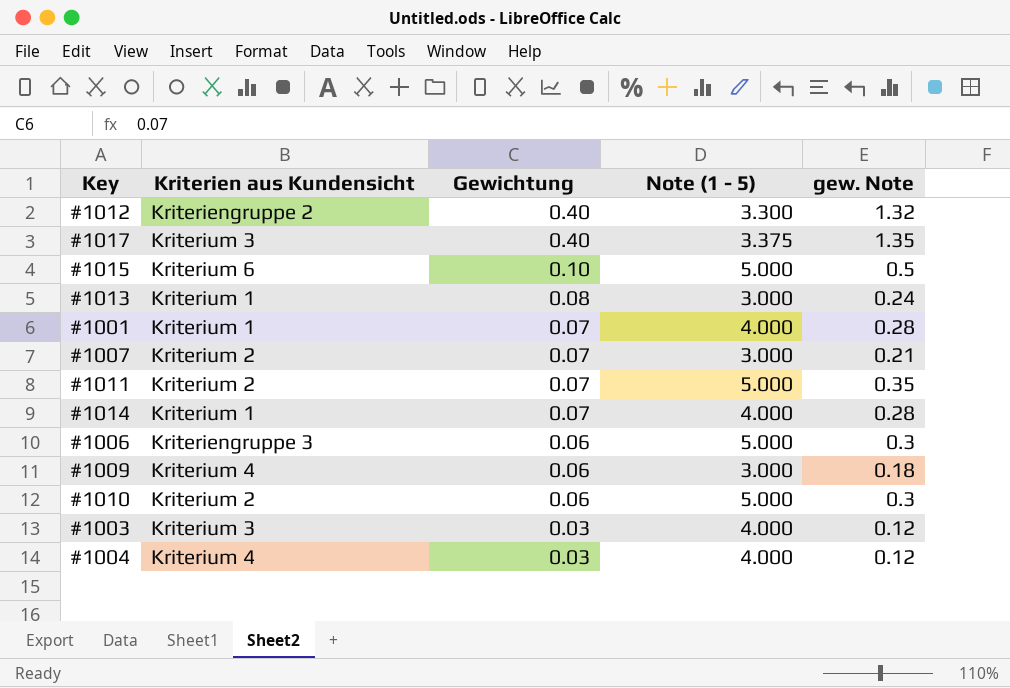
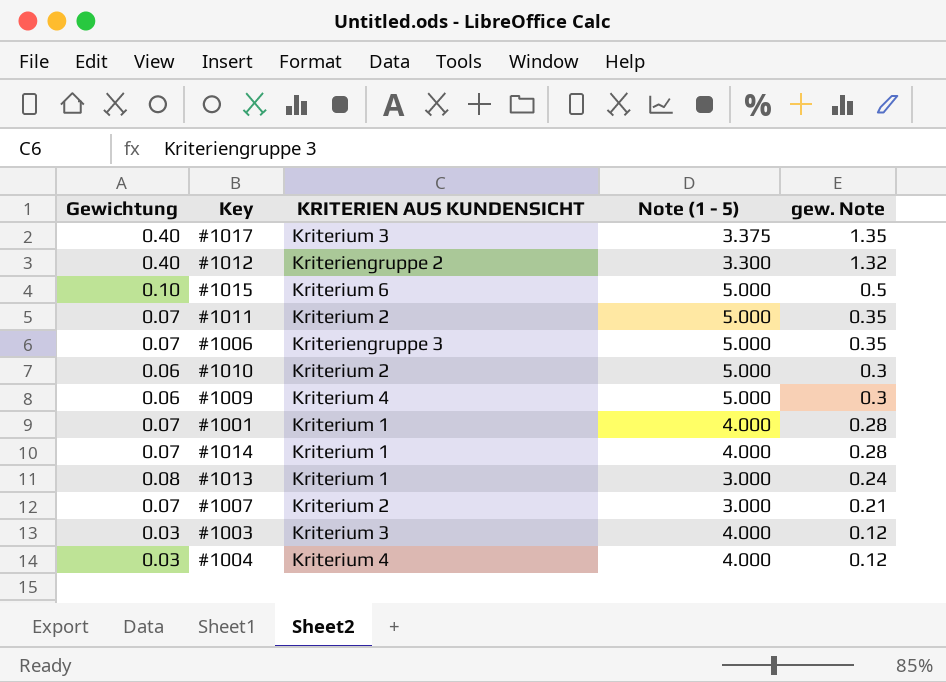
row order: Gewichtung descending -> gew. Note descending
column Gewichtung | position: 3 -> 1
column name: Kriterien aus Kundensicht -> KRITERIEN AUS KUNDENSICHT
#1006 | Gewichtung: 0.06 -> 0.07
#1006 | gew. Note: 0.3 -> 0.35
#1009 | Note (1 - 5): 3.000 -> 5.000
#1009 | gew. Note: 0.18 -> 0.3

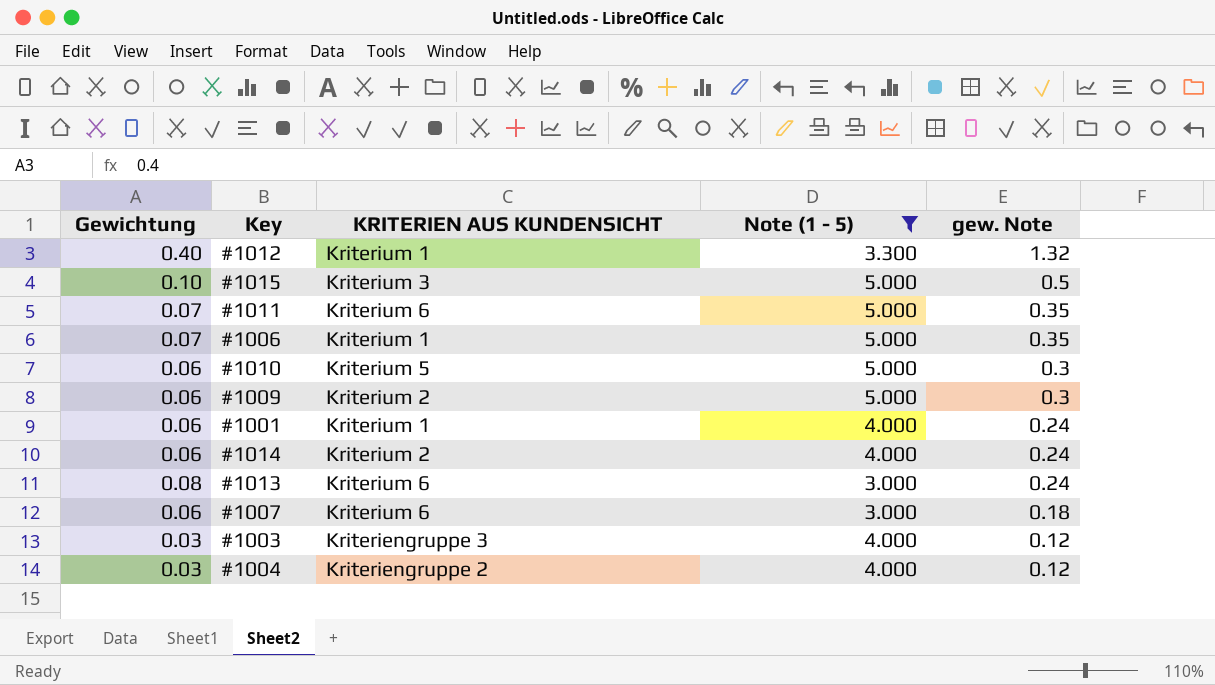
filter: none -> Note (1 - 5) != 3.375
#1012 | KRITERIEN AUS KUNDENSICHT: Kriteriengruppe 2 -> Kriterium 1
#1015 | KRITERIEN AUS KUNDENSICHT: Kriterium 6 -> Kriterium 3
#1011 | KRITERIEN AUS KUNDENSICHT: Kriterium 2 -> Kriterium 6
#1006 | KRITERIEN AUS KUNDENSICHT: Kriteriengruppe 3 -> Kriterium 1
#1010 | KRITERIEN AUS KUNDENSICHT: Kriterium 2 -> Kriterium 5
#1009 | KRITERIEN AUS KUNDENSICHT: Kriterium 4 -> Kriterium 2
#1001 | Gewichtung: 0.07 -> 0.06
#1001 | gew. Note: 0.28 -> 0.24
#1014 | Gewichtung: 0.07 -> 0.06
#1014 | KRITERIEN AUS KUNDENSICHT: Kriterium 1 -> Kriterium 2
#1014 | gew. Note: 0.28 -> 0.24
#1013 | KRITERIEN AUS KUNDENSICHT: Kriterium 1 -> Kriterium 6
#1007 | Gewichtung: 0.07 -> 0.06
#1007 | KRITERIEN AUS KUNDENSICHT: Kriterium 2 -> Kriterium 6
#1007 | gew. Note: 0.21 -> 0.18
#1003 | KRITERIEN AUS KUNDENSICHT: Kriterium 3 -> Kriteriengruppe 3
#1004 | KRITERIEN AUS KUNDENSICHT: Kriterium 4 -> Kriteriengruppe 2

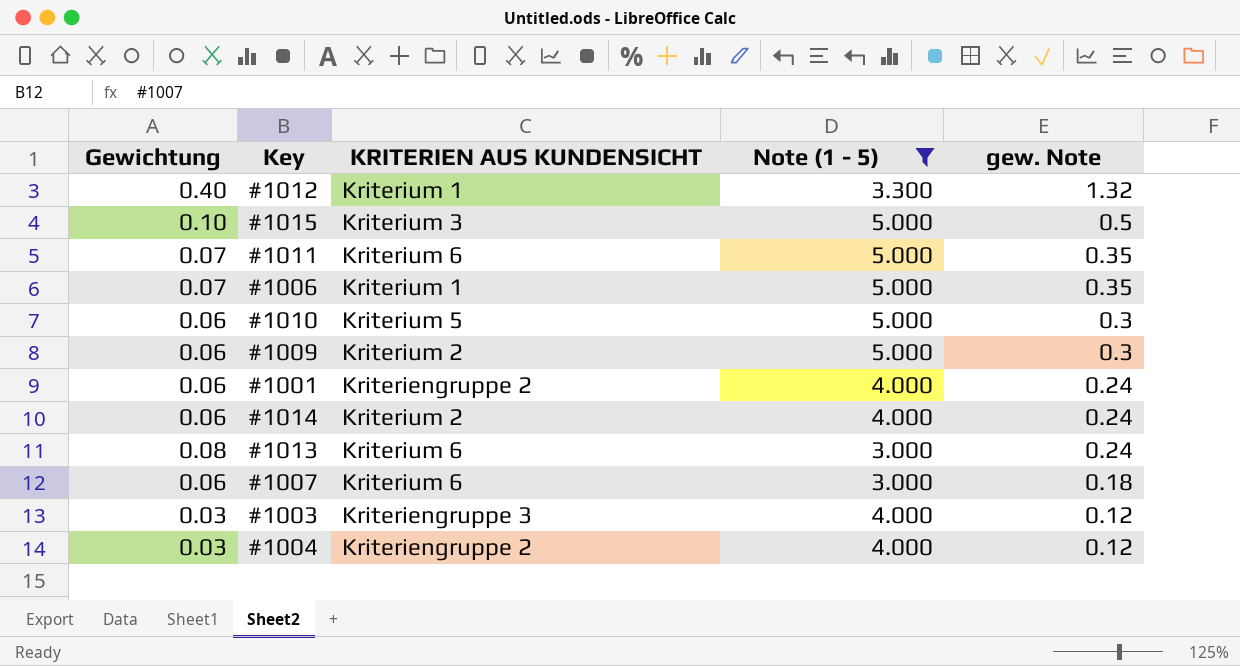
#1001 | KRITERIEN AUS KUNDENSICHT: Kriterium 1 -> Kriteriengruppe 2

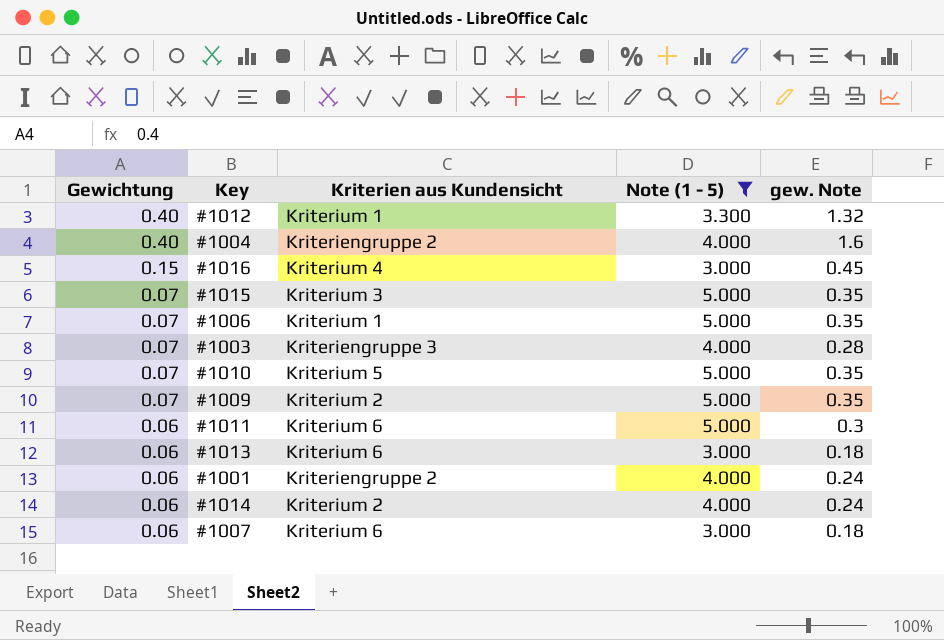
row order: gew. Note descending -> Gewichtung descending
column name: KRITERIEN AUS KUNDENSICHT -> Kriterien aus Kundensicht
#1004 | Gewichtung: 0.03 -> 0.40
#1004 | gew. Note: 0.12 -> 1.6
row #1016: none -> 0.15 | Kriterium 4 | 3.000 | 0.45
#1015 | Gewichtung: 0.10 -> 0.07
#1015 | gew. Note: 0.5 -> 0.35
#1003 | Gewichtung: 0.03 -> 0.07
#1003 | gew. Note: 0.12 -> 0.28
#1010 | Gewichtung: 0.06 -> 0.07
#1010 | gew. Note: 0.3 -> 0.35
#1009 | Gewichtung: 0.06 -> 0.07
#1009 | gew. Note: 0.3 -> 0.35
#1011 | Gewichtung: 0.07 -> 0.06
#1011 | gew. Note: 0.35 -> 0.3
#1013 | Gewichtung: 0.08 -> 0.06
#1013 | gew. Note: 0.24 -> 0.18

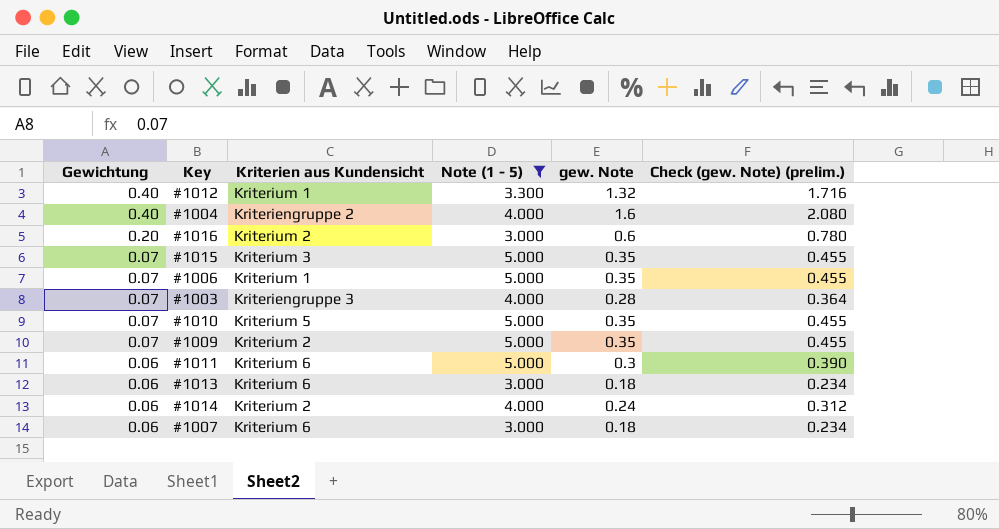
column Check (gew. Note) (prelim.) | formula: none -> [gew. Note] * 1.3
row #1001: 0.06 | Kriteriengruppe 2 | 4.000 | 0.24 -> none
#1016 | Gewichtung: 0.15 -> 0.20
#1016 | Kriterien aus Kundensicht: Kriterium 4 -> Kriterium 2
#1016 | gew. Note: 0.45 -> 0.6

